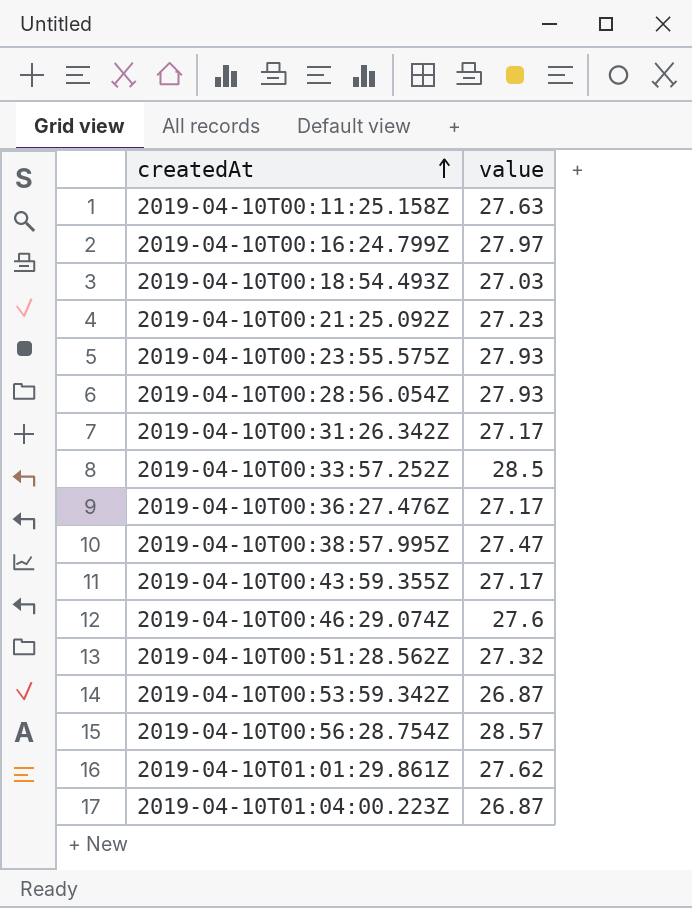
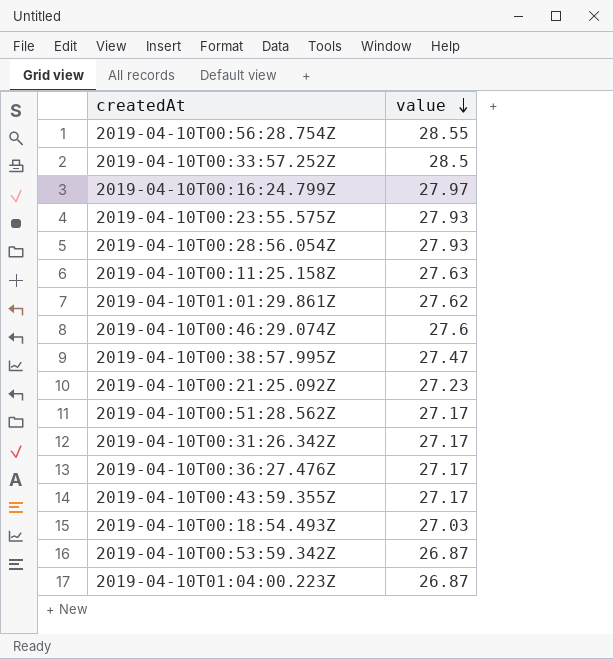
row order: createdAt ascending -> value descending
2019-04-10T00:56:28.754Z | value: 28.57 -> 28.55
2019-04-10T00:51:28.562Z | value: 27.32 -> 27.17

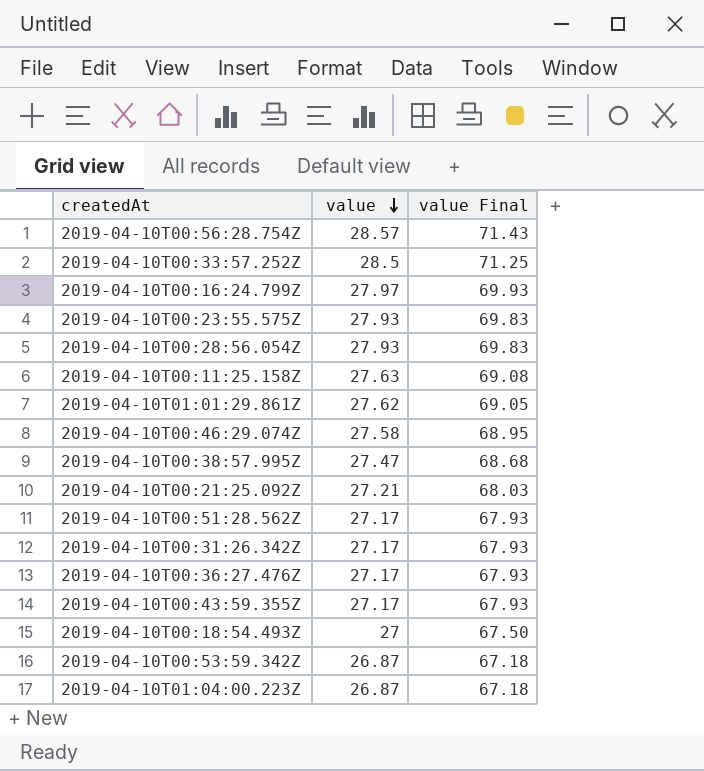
column value Final | formula: none -> [value] * 2.5
2019-04-10T00:56:28.754Z | value: 28.55 -> 28.57
2019-04-10T00:46:29.074Z | value: 27.6 -> 27.58
2019-04-10T00:21:25.092Z | value: 27.23 -> 27.21
2019-04-10T00:18:54.493Z | value: 27.03 -> 27

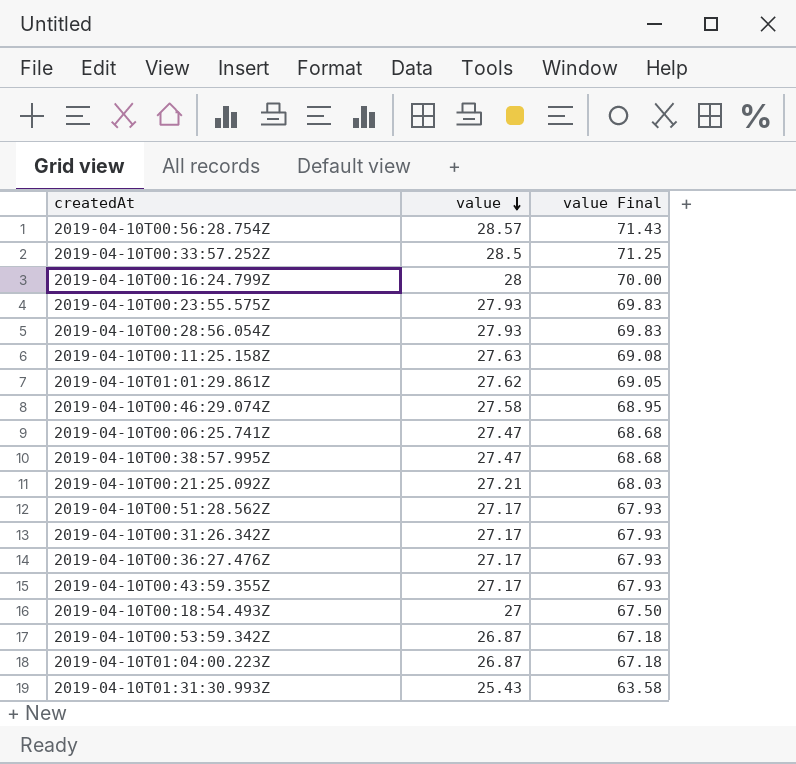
2019-04-10T00:16:24.799Z | value: 27.97 -> 28
2019-04-10T00:16:24.799Z | value Final: 69.93 -> 70.00
row 2019-04-10T00:06:25.741Z: none -> 27.47 | 68.68
row 2019-04-10T01:31:30.993Z: none -> 25.43 | 63.58

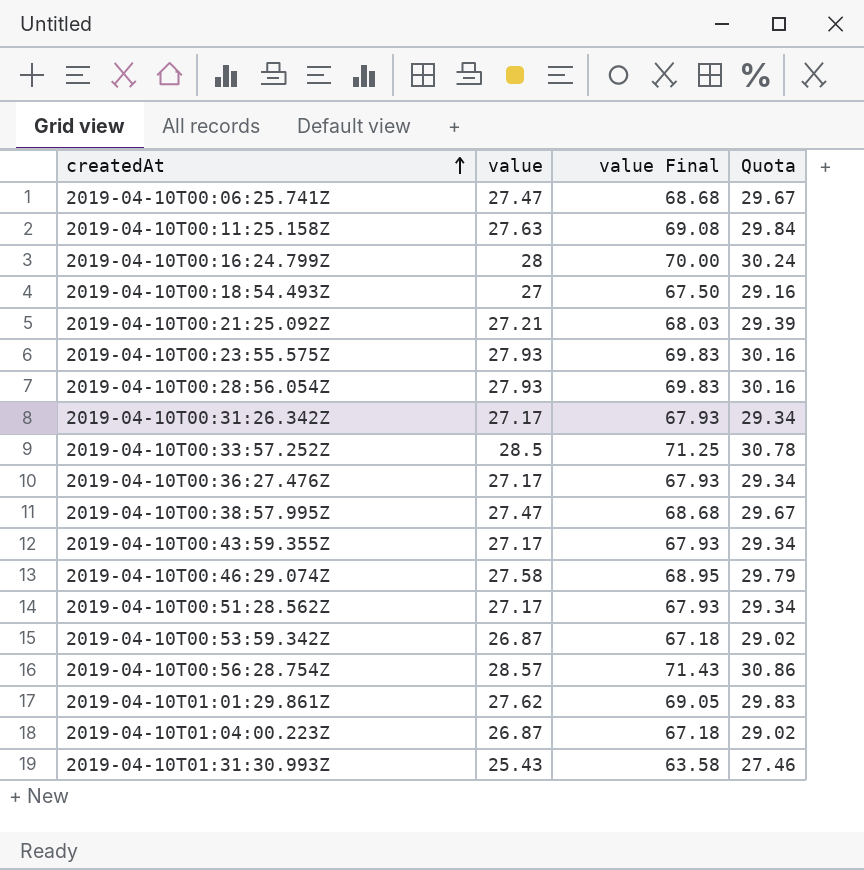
row order: value descending -> createdAt ascending
column Quota | formula: none -> [value] * 1.08

